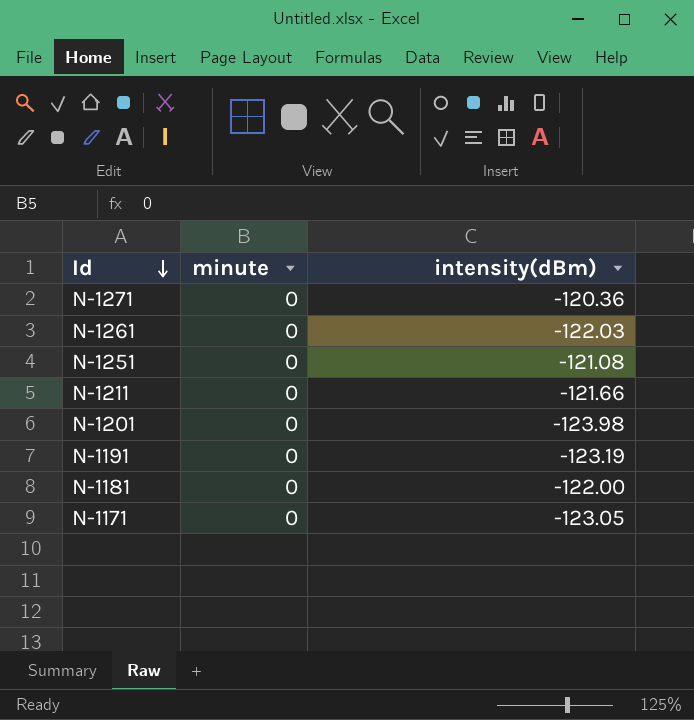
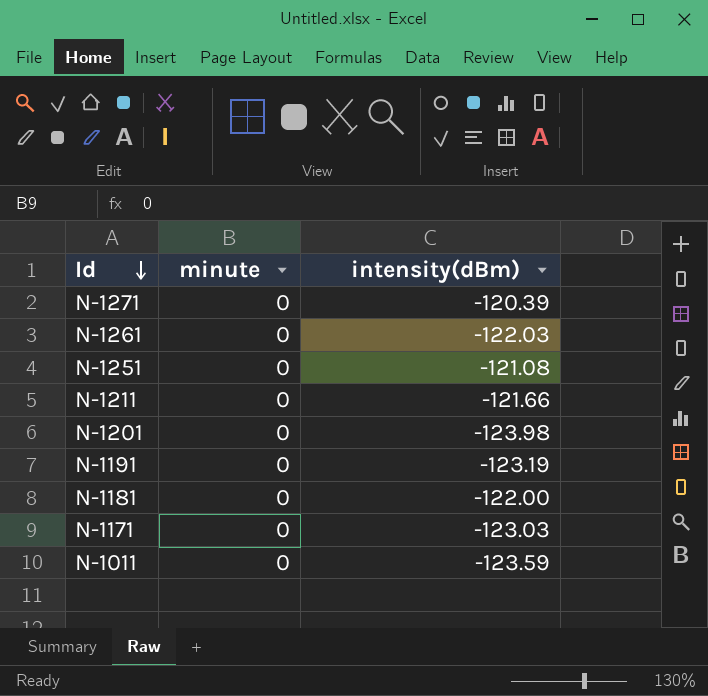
N-1271 | intensity(dBm): -120.36 -> -120.39
N-1171 | intensity(dBm): -123.05 -> -123.03
row N-1011: none -> 0 | -123.59

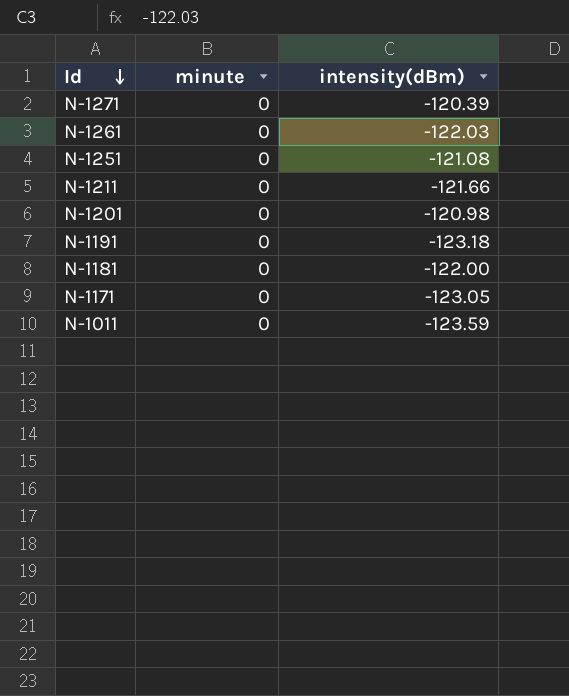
N-1201 | intensity(dBm): -123.98 -> -120.98
N-1191 | intensity(dBm): -123.19 -> -123.18
N-1171 | intensity(dBm): -123.03 -> -123.05

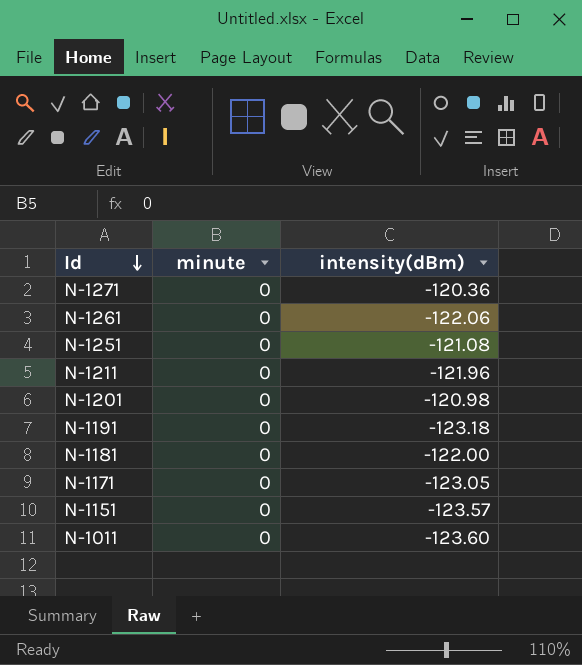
N-1271 | intensity(dBm): -120.39 -> -120.36
N-1261 | intensity(dBm): -122.03 -> -122.06
N-1211 | intensity(dBm): -121.66 -> -121.96
row N-1151: none -> 0 | -123.57
N-1011 | intensity(dBm): -123.59 -> -123.60

